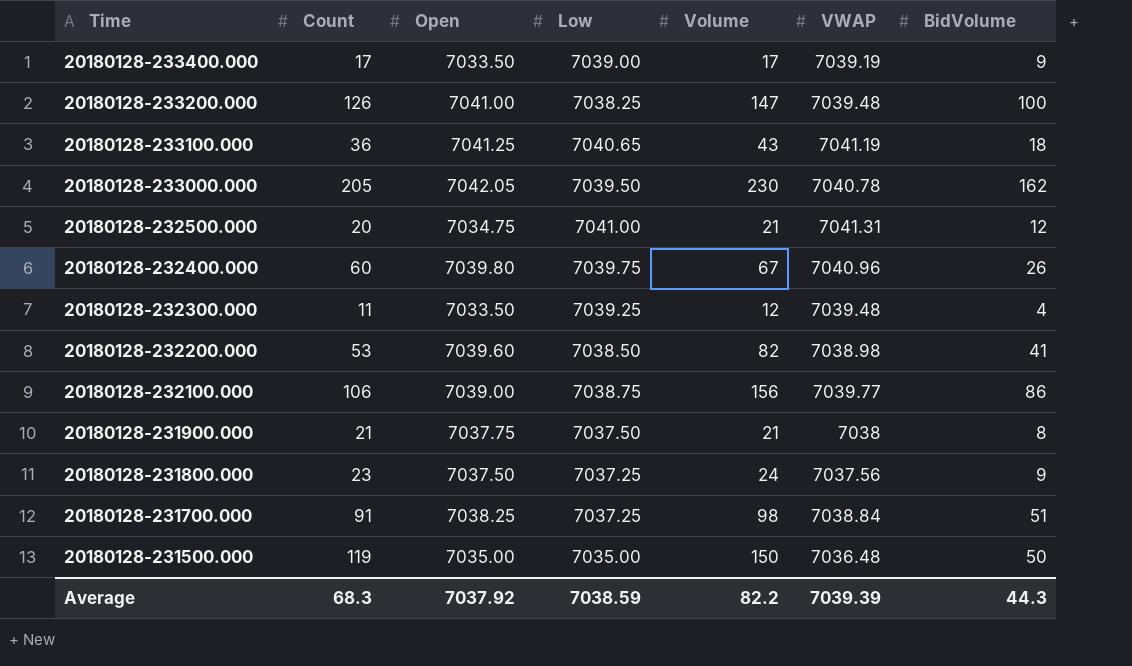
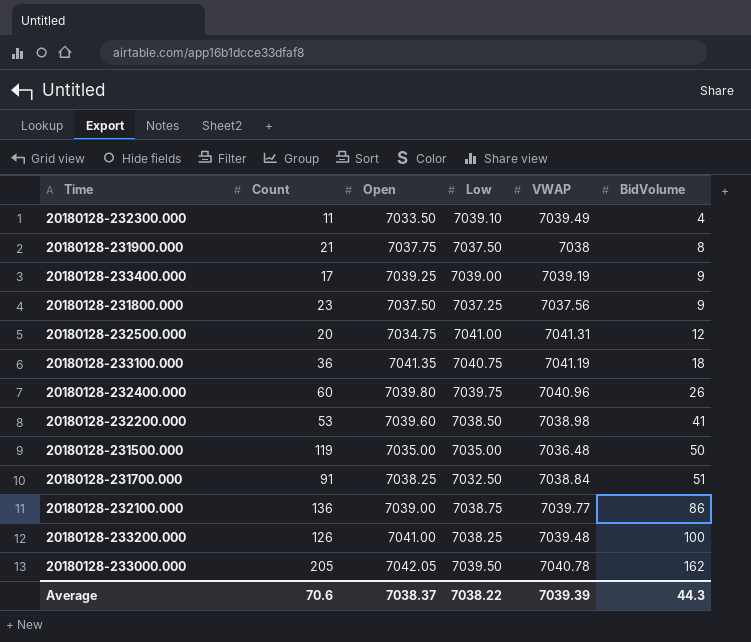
row order: Time descending -> BidVolume ascending
column Volume | position: 5 -> none
20180128-232300.000 | Low: 7039.25 -> 7039.10
20180128-232300.000 | VWAP: 7039.48 -> 7039.49
20180128-233400.000 | Open: 7033.50 -> 7039.25
20180128-233100.000 | Open: 7041.25 -> 7041.35
20180128-233100.000 | Low: 7040.65 -> 7040.75
20180128-231700.000 | Low: 7037.25 -> 7032.50
20180128-232100.000 | Count: 106 -> 136
Average | Count: 68.3 -> 70.6
Average | Open: 7037.92 -> 7038.37
Average | Low: 7038.59 -> 7038.22

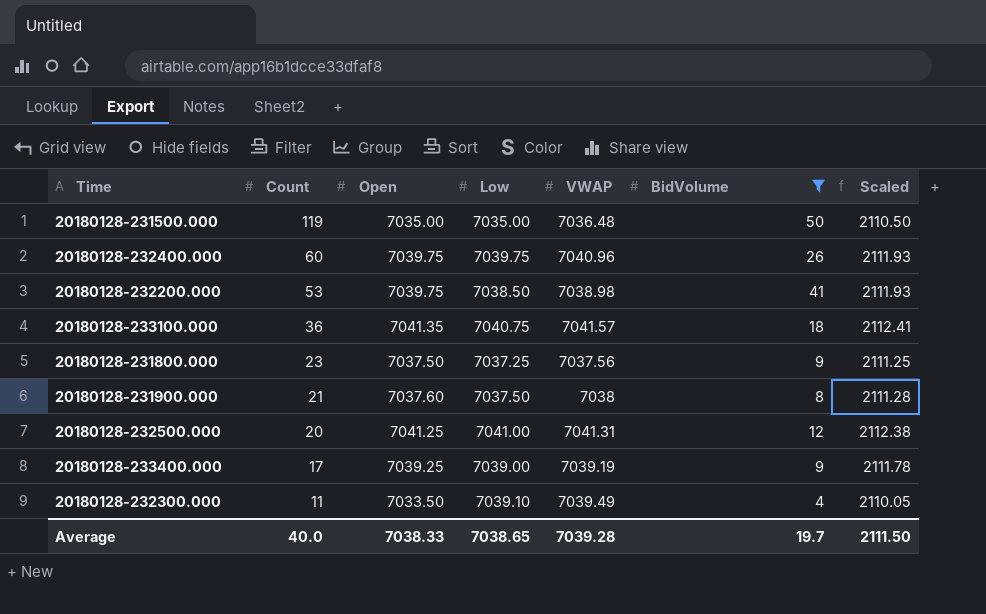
filter: none -> BidVolume <= 50
row order: BidVolume ascending -> Count descending
column Scaled | formula: none -> [Open] * 0.3
20180128-232400.000 | Open: 7039.80 -> 7039.75
20180128-232200.000 | Open: 7039.60 -> 7039.75
20180128-233100.000 | VWAP: 7041.19 -> 7041.57
20180128-231900.000 | Open: 7037.75 -> 7037.60
20180128-232500.000 | Open: 7034.75 -> 7041.25
Average | Count: 70.6 -> 40.0
Average | Open: 7038.37 -> 7038.33
Average | Low: 7038.22 -> 7038.65
Average | VWAP: 7039.39 -> 7039.28
Average | BidVolume: 44.3 -> 19.7

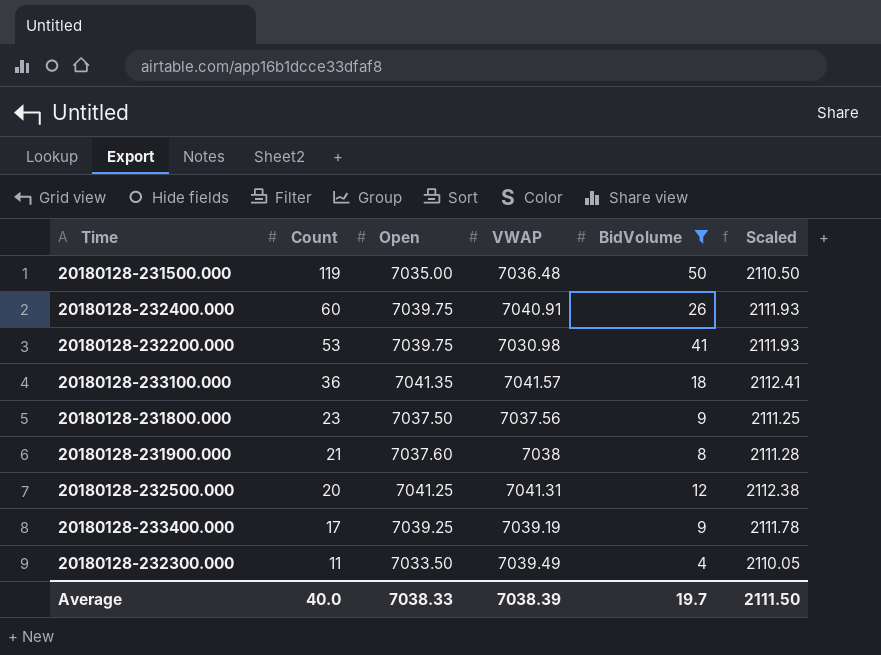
column Low | position: 4 -> none
20180128-232400.000 | VWAP: 7040.96 -> 7040.91
20180128-232200.000 | VWAP: 7038.98 -> 7030.98
Average | VWAP: 7039.28 -> 7038.39

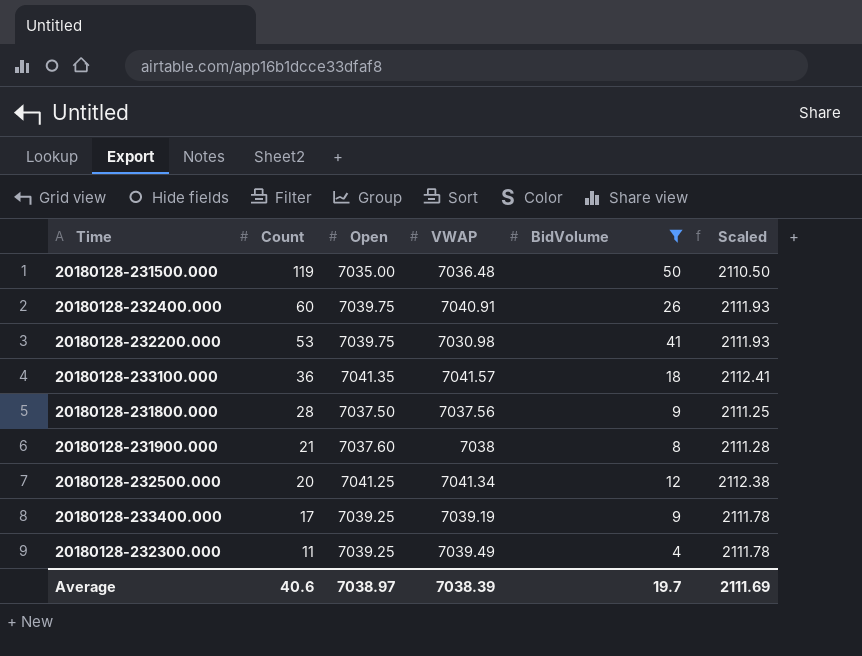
20180128-231800.000 | Count: 23 -> 28
20180128-232500.000 | VWAP: 7041.31 -> 7041.34
20180128-232300.000 | Open: 7033.50 -> 7039.25
20180128-232300.000 | Scaled: 2110.05 -> 2111.78
Average | Count: 40.0 -> 40.6
Average | Open: 7038.33 -> 7038.97
Average | Scaled: 2111.50 -> 2111.69

